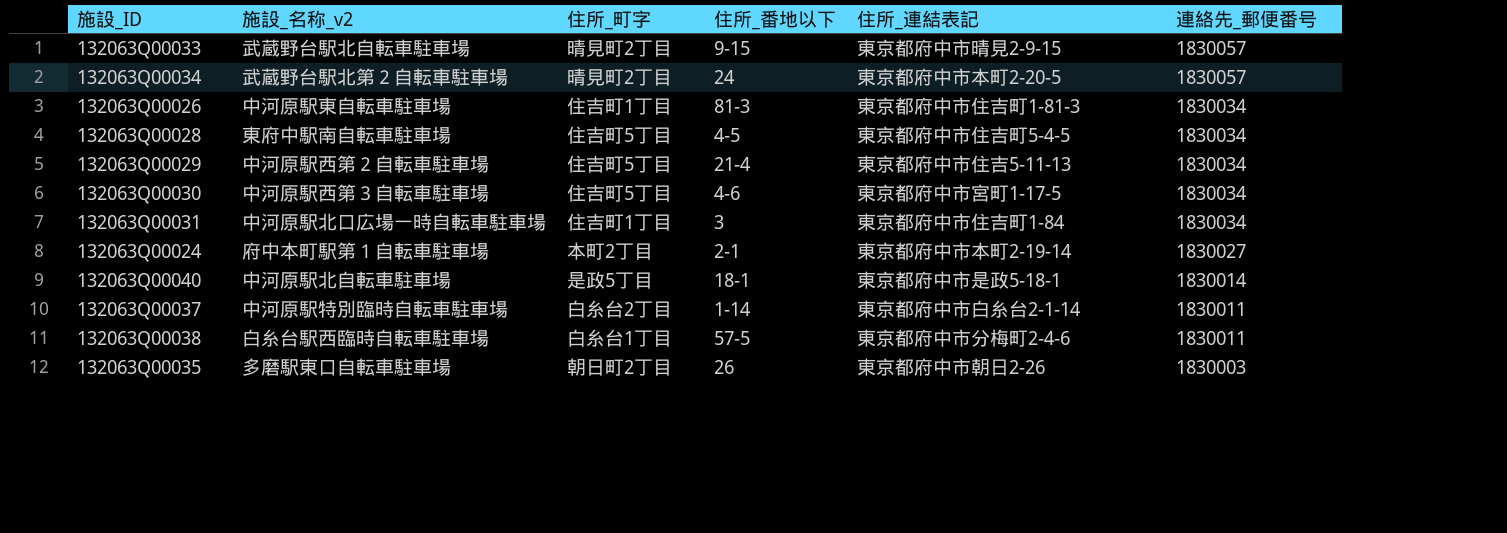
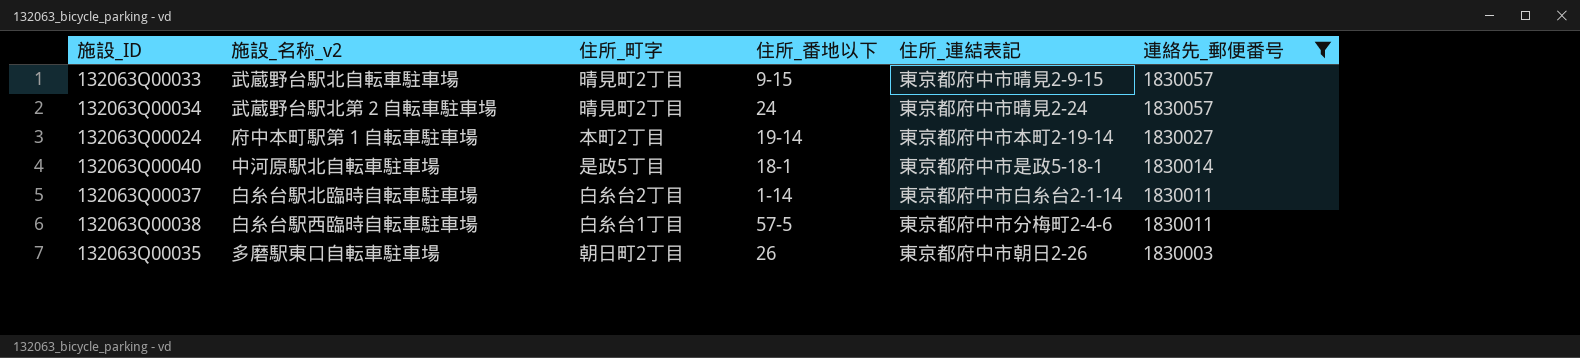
filter: none -> 連絡先_郵便番号 != 1830034
132063Q00034 | 住所_連結表記: 東京都府中市本町2-20-5 -> 東京都府中市晴見2-24
132063Q00024 | 住所_番地以下: 2-1 -> 19-14
132063Q00037 | 施設_名称_v2: 中河原駅特別臨時自転車駐車場 -> 白糸台駅北臨時自転車駐車場

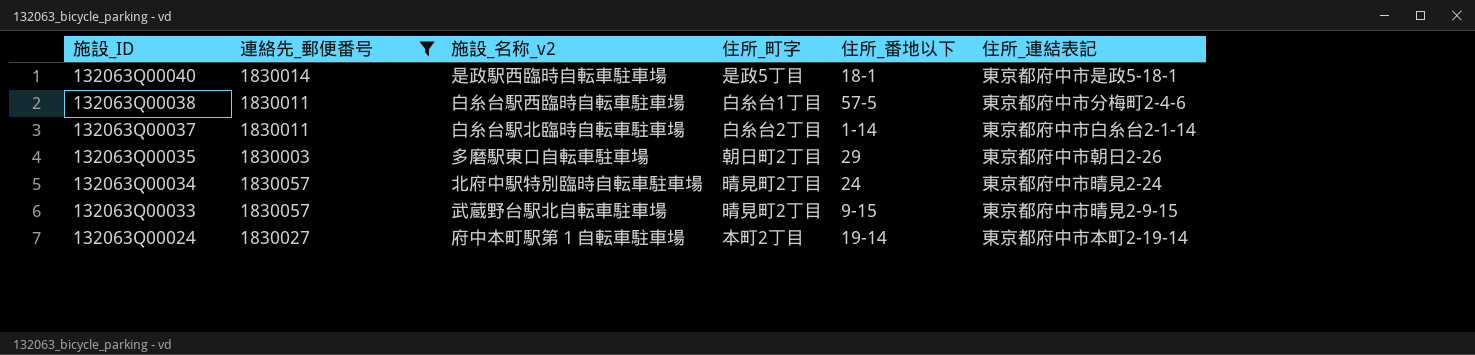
row order: 連絡先_郵便番号 descending -> 施設_ID descending
column 連絡先_郵便番号 | position: 6 -> 2
132063Q00040 | 施設_名称_v2: 中河原駅北自転車駐車場 -> 是政駅西臨時自転車駐車場
132063Q00035 | 住所_番地以下: 26 -> 29
132063Q00034 | 施設_名称_v2: 武蔵野台駅北第２自転車駐車場 -> 北府中駅特別臨時自転車駐車場

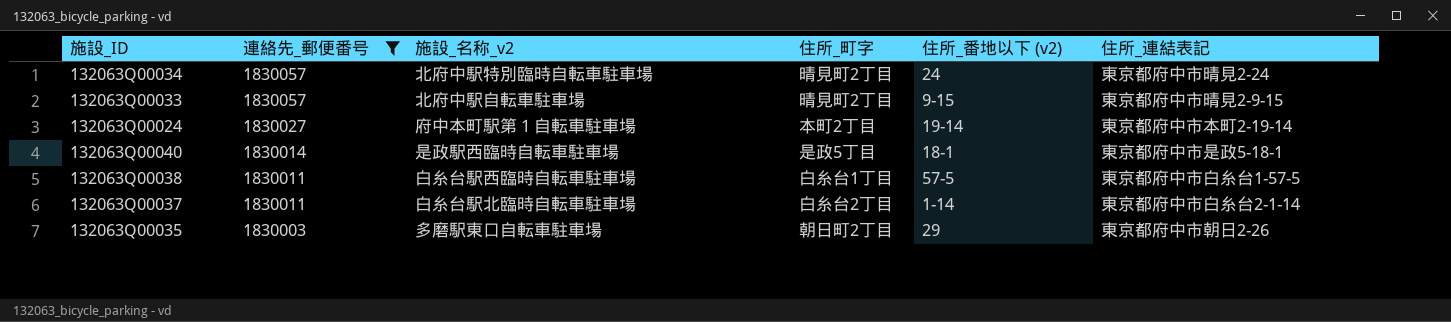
row order: 施設_ID descending -> 連絡先_郵便番号 descending
column name: 住所_番地以下 -> 住所_番地以下 (v2)
132063Q00033 | 施設_名称_v2: 武蔵野台駅北自転車駐車場 -> 北府中駅自転車駐車場
132063Q00038 | 住所_連結表記: 東京都府中市分梅町2-4-6 -> 東京都府中市白糸台1-57-5

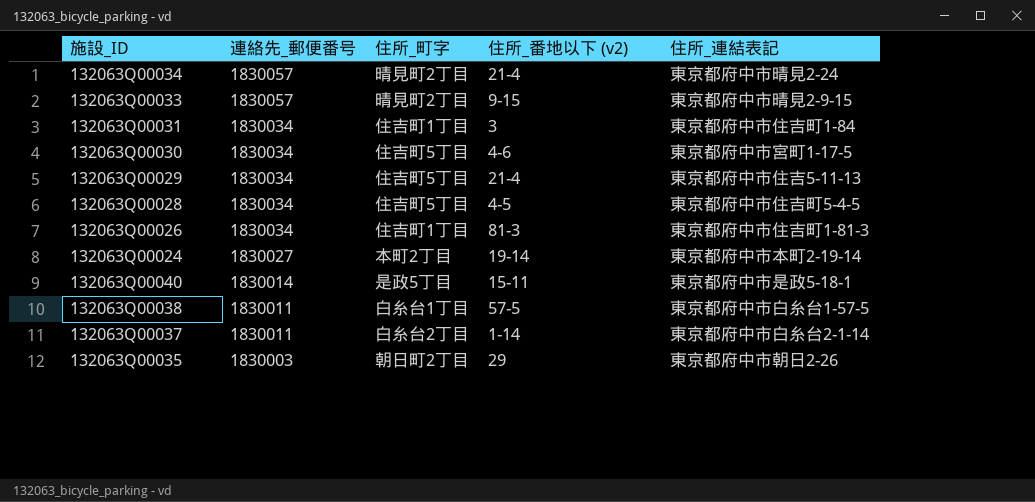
filter: 連絡先_郵便番号 != 1830034 -> none
column 施設_名称_v2 | position: 3 -> none
132063Q00034 | 住所_番地以下 (v2): 24 -> 21-4
132063Q00040 | 住所_番地以下 (v2): 18-1 -> 15-11

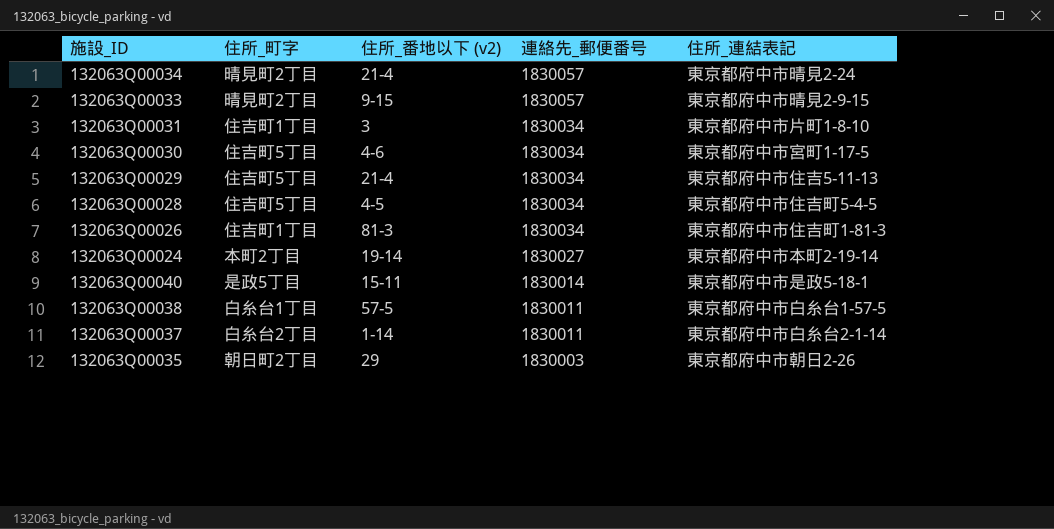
column 連絡先_郵便番号 | position: 2 -> 4
132063Q00031 | 住所_連結表記: 東京都府中市住吉町1-84 -> 東京都府中市片町1-8-10

